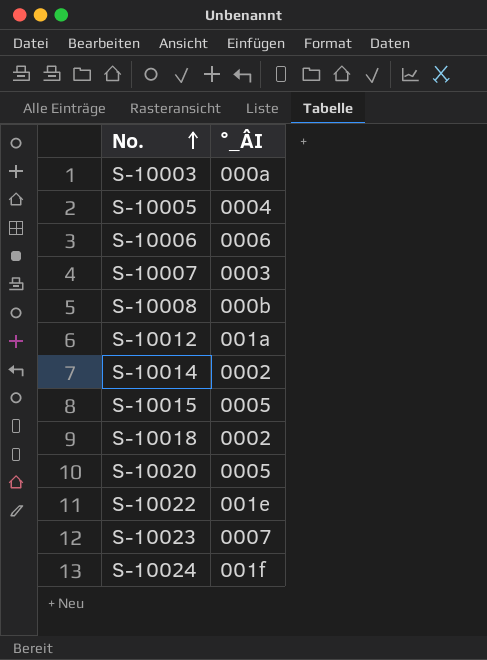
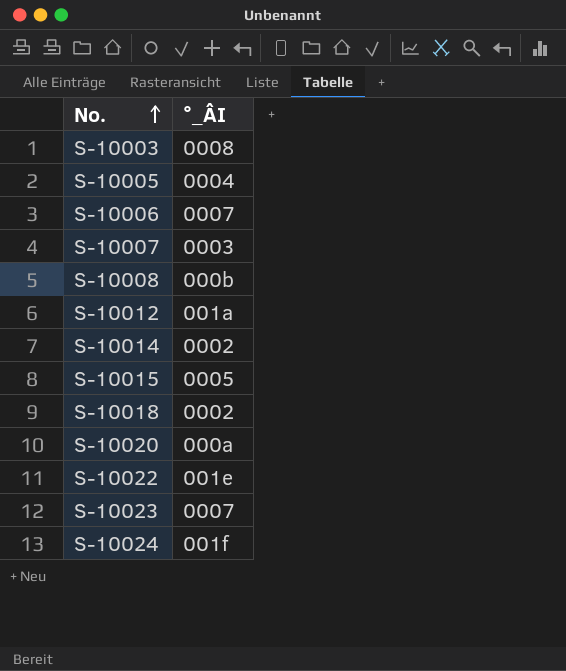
S-10003 | °_ÂI: 000a -> 0008
S-10006 | °_ÂI: 0006 -> 0007
S-10020 | °_ÂI: 0005 -> 000a

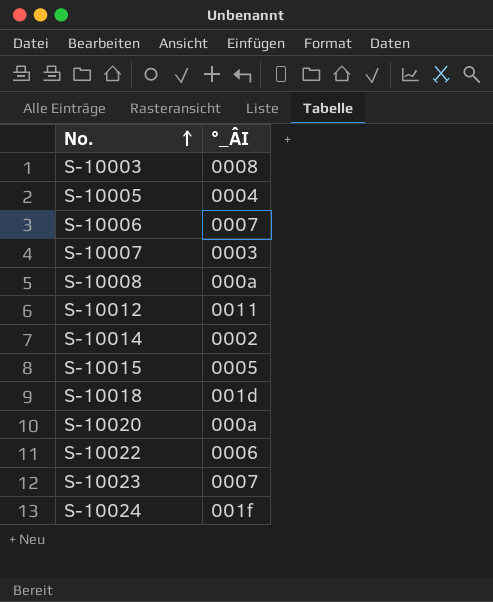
S-10008 | °_ÂI: 000b -> 000a
S-10012 | °_ÂI: 001a -> 0011
S-10018 | °_ÂI: 0002 -> 001d
S-10022 | °_ÂI: 001e -> 0006

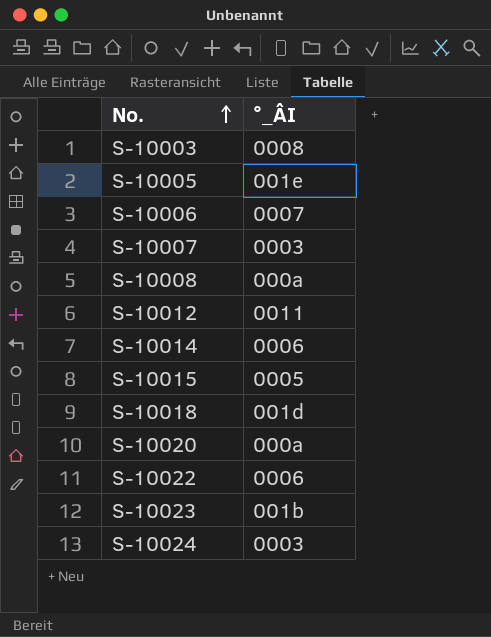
S-10005 | °_ÂI: 0004 -> 001e
S-10014 | °_ÂI: 0002 -> 0006
S-10023 | °_ÂI: 0007 -> 001b
S-10024 | °_ÂI: 001f -> 0003

